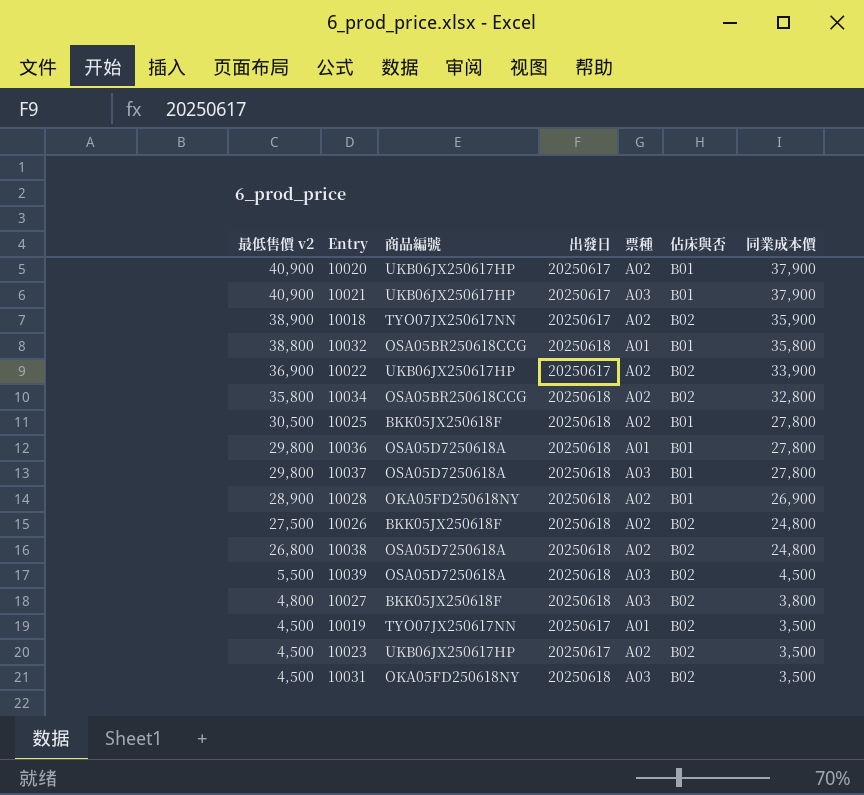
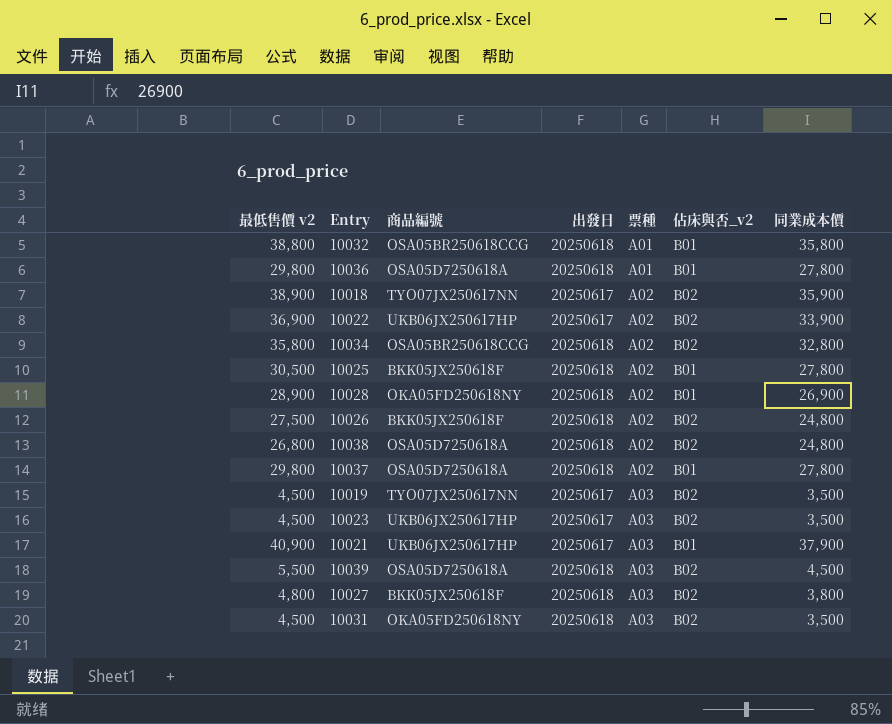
row order: 最低售價 v2 descending -> 票種 ascending
column name: 佔床與否 -> 佔床與否_v2
row 10020: 40,900 | UKB06JX250617HP | 20250617 | A02 | B01 | 37,900 -> none
10037 | 票種: A03 -> A02
10019 | 票種: A01 -> A03
10023 | 票種: A02 -> A03

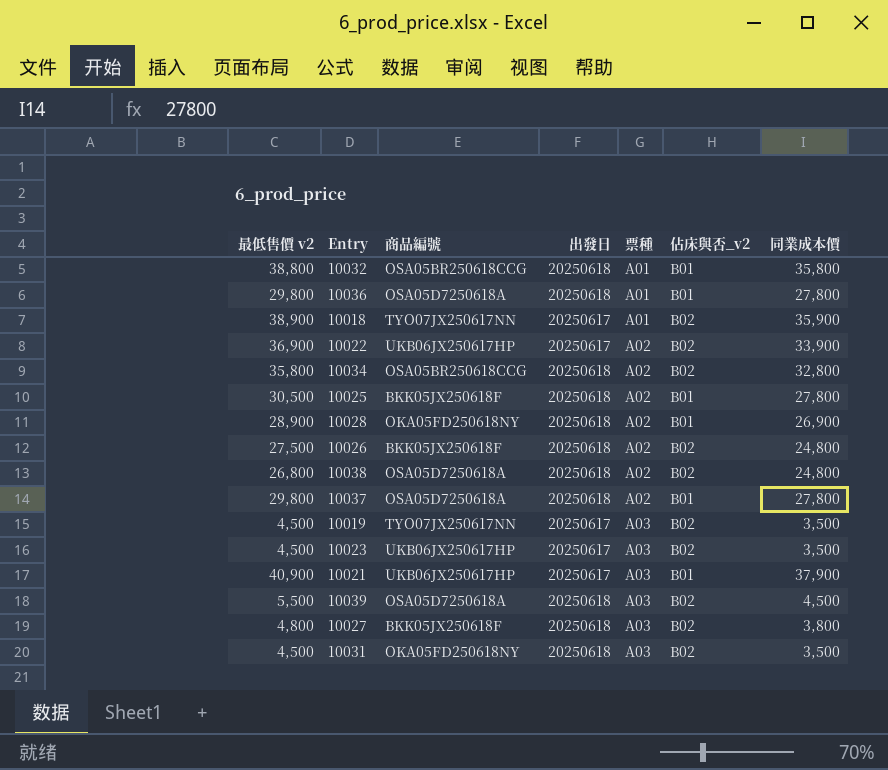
10018 | 票種: A02 -> A01

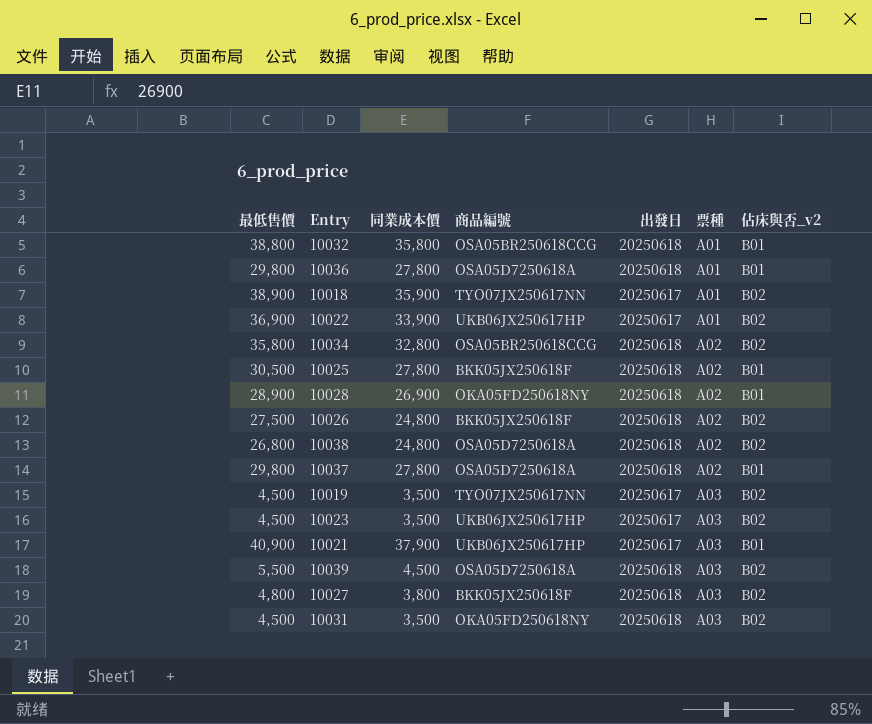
column name: 最低售價 v2 -> 最低售價
column 同業成本價 | position: 7 -> 3
10022 | 票種: A02 -> A01

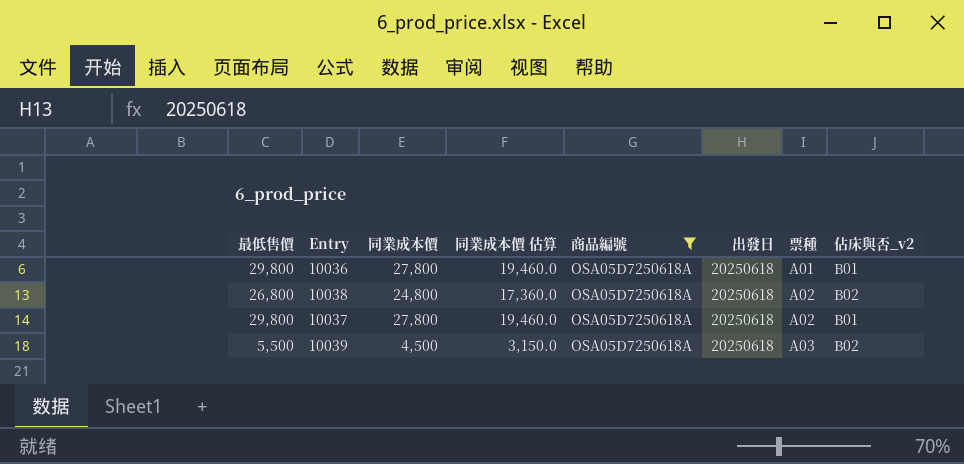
filter: none -> 商品編號 = OSA05D7250618A
column 同業成本價 估算 | formula: none -> [同業成本價] * 0.7

